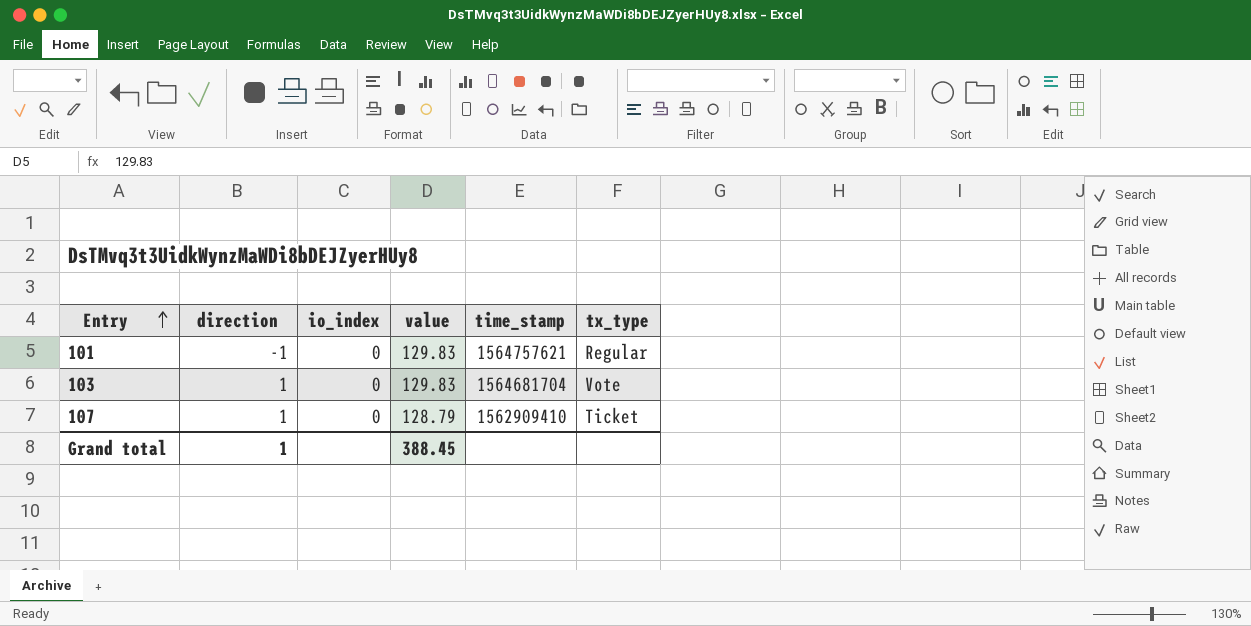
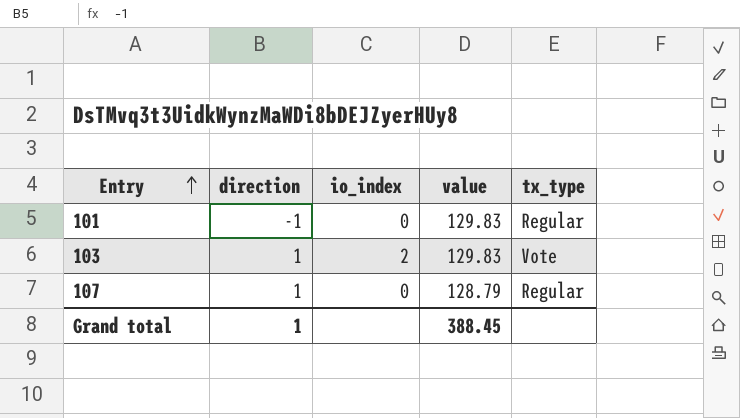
column time_stamp | position: 5 -> none
103 | io_index: 0 -> 2
107 | tx_type: Ticket -> Regular

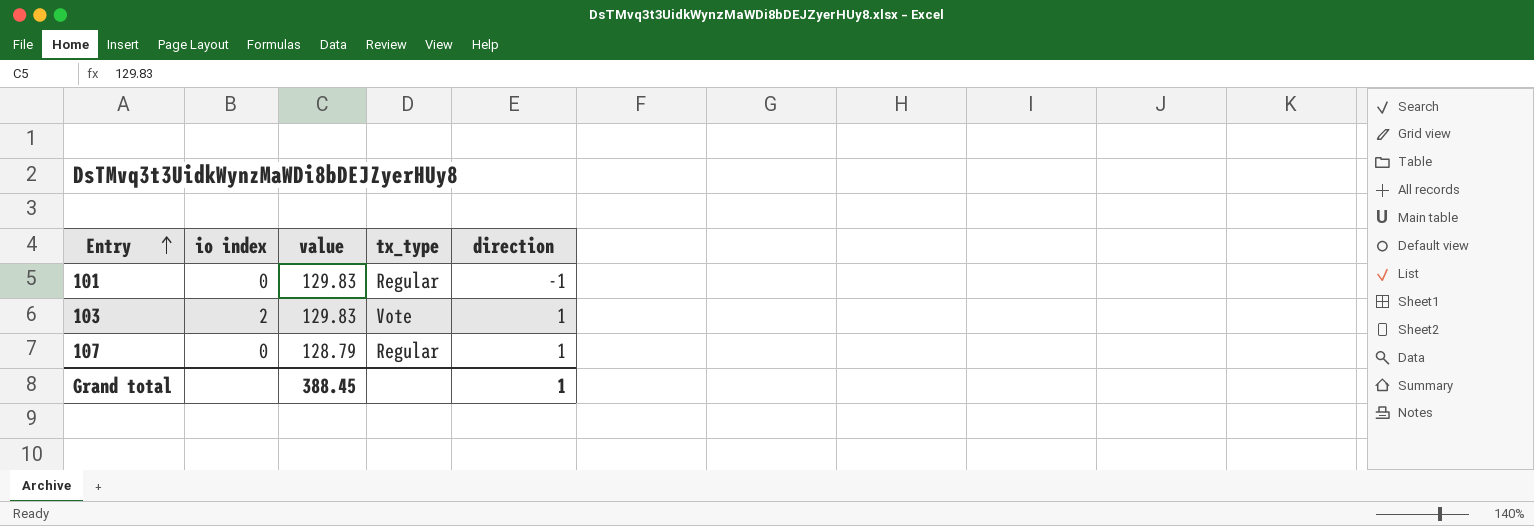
column name: io_index -> io index
column direction | position: 2 -> 5

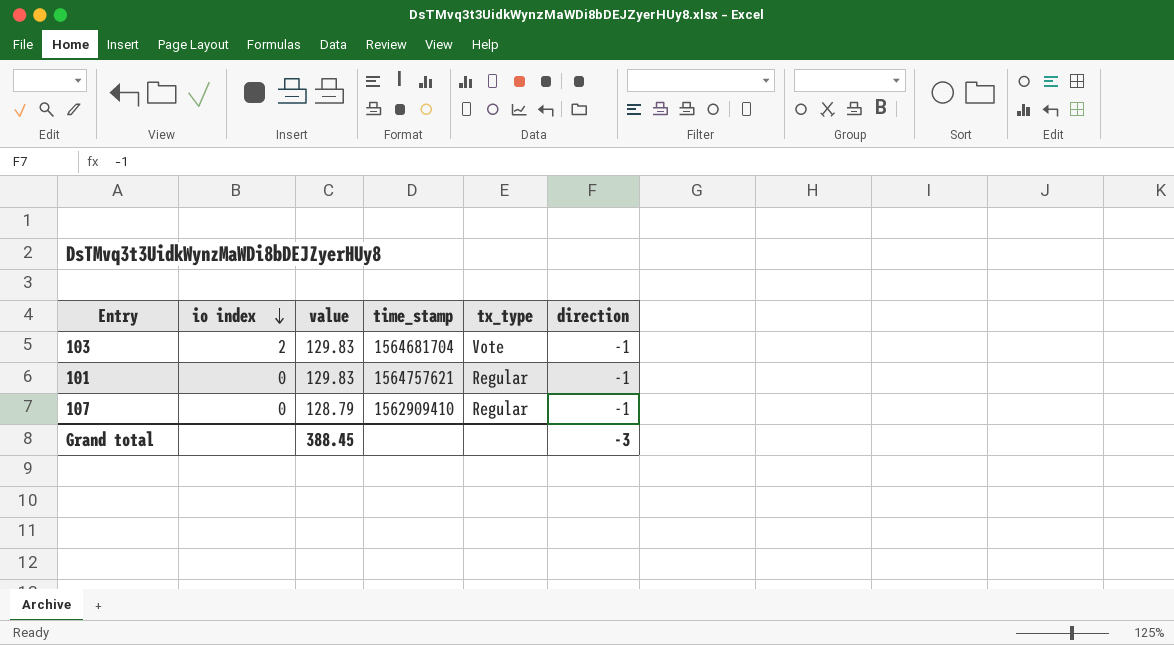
row order: Entry ascending -> io index descending
column time_stamp | position: none -> 4
103 | direction: 1 -> -1
107 | direction: 1 -> -1
Grand total | direction: 1 -> -3

